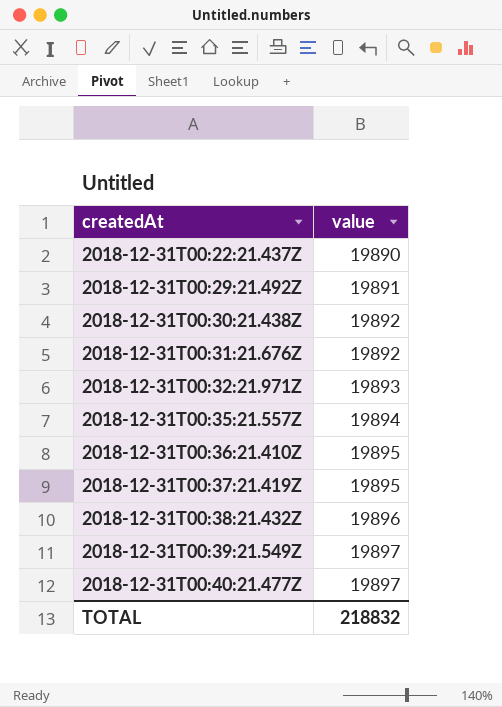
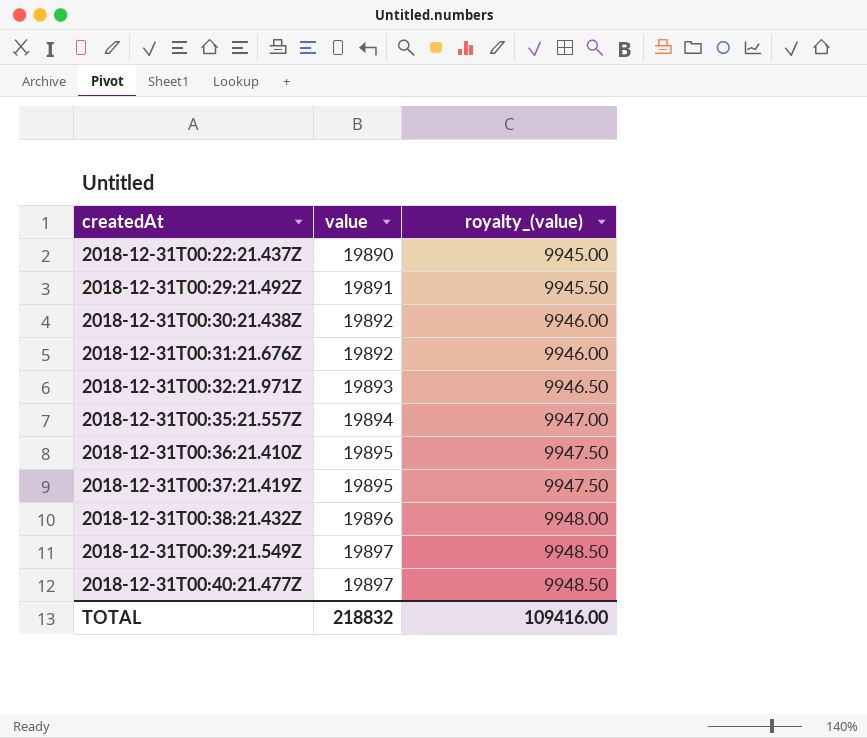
column royalty_(value) | formula: none -> [value] * 0.5

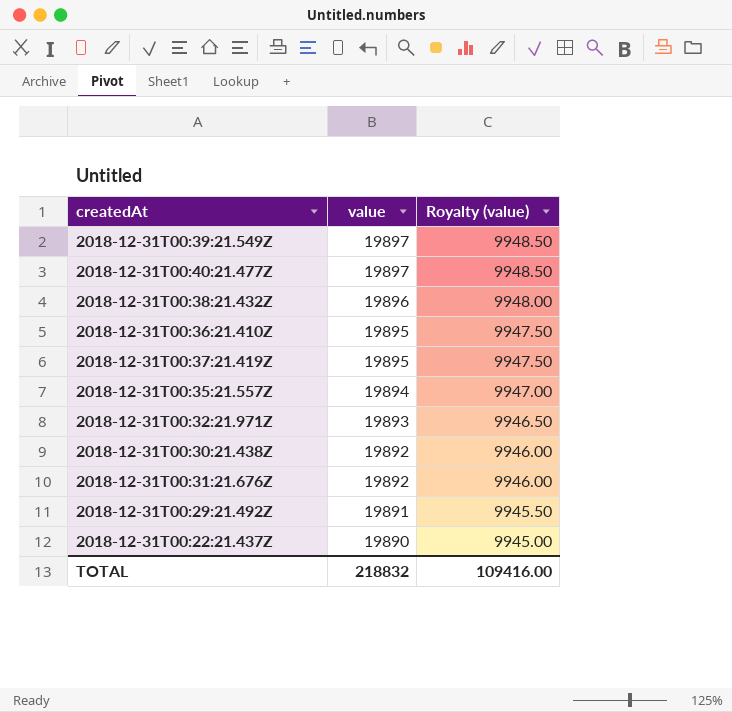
row order: createdAt ascending -> value descending
column name: royalty_(value) -> Royalty (value)

